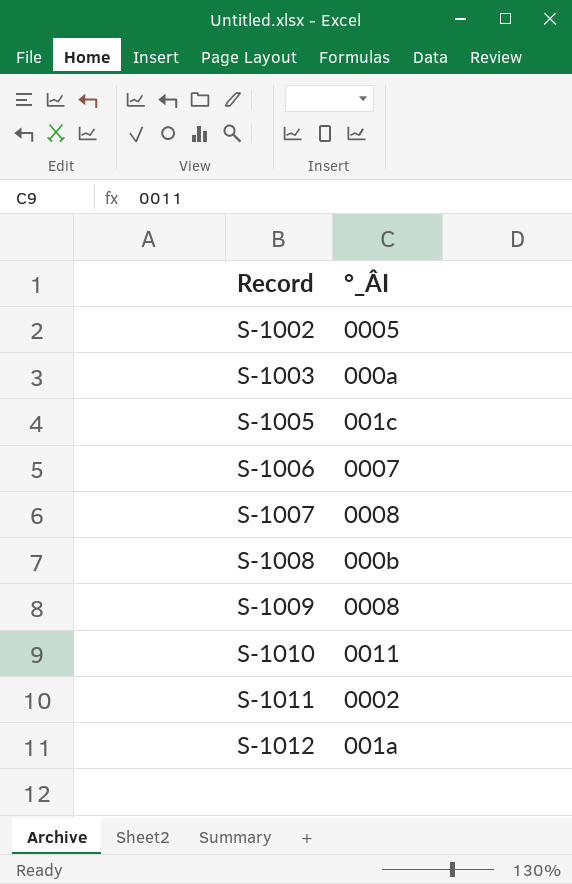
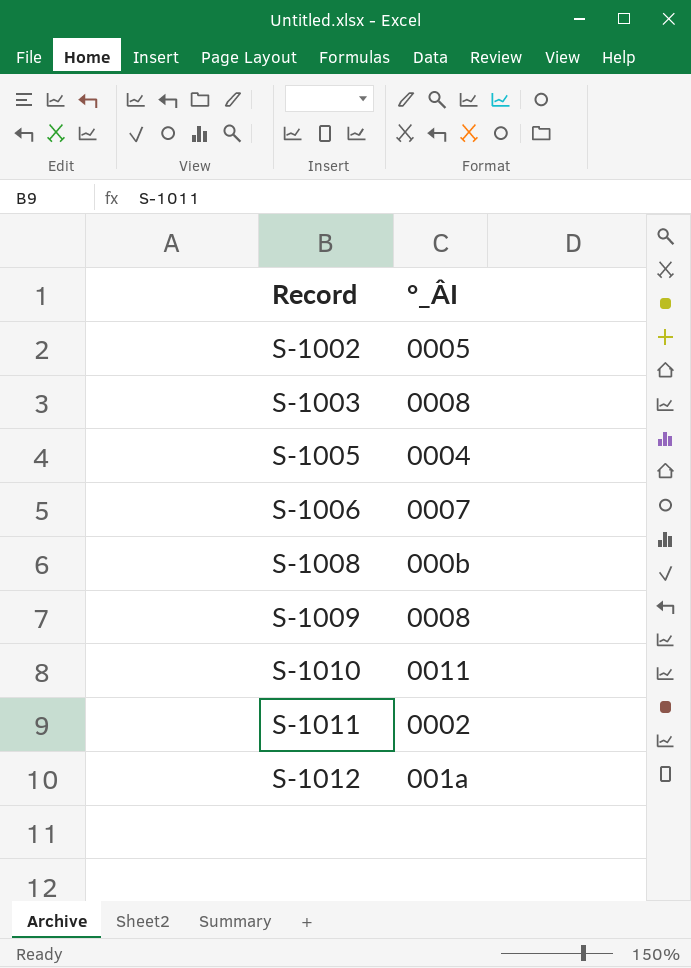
row S-1007: 0008 -> none
S-1003 | °_ÂI: 000a -> 0008
S-1005 | °_ÂI: 001c -> 0004

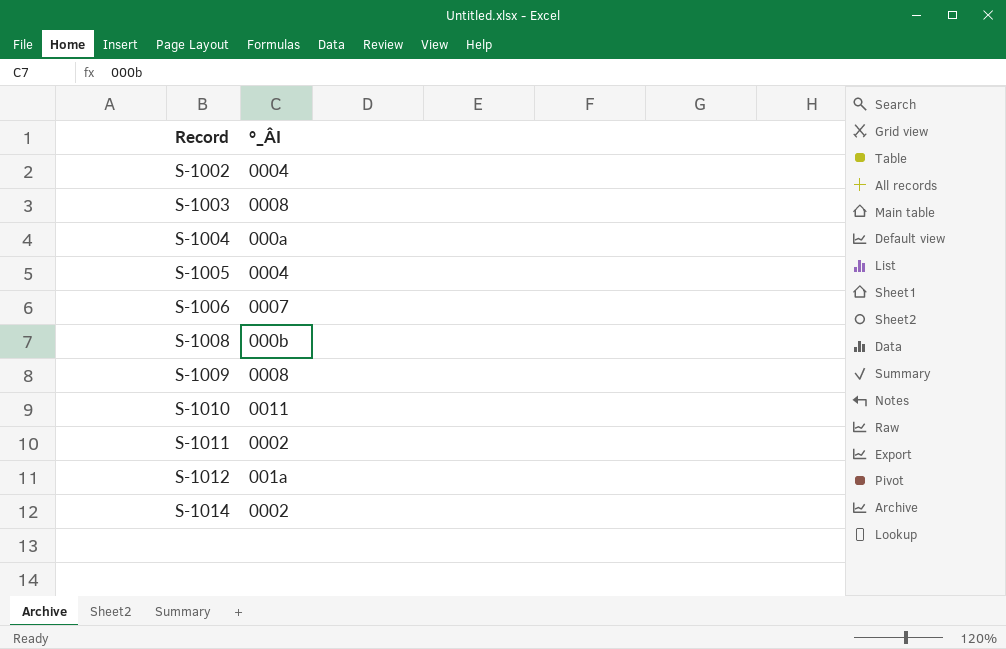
S-1002 | °_ÂI: 0005 -> 0004
row S-1004: none -> 000a
row S-1014: none -> 0002

